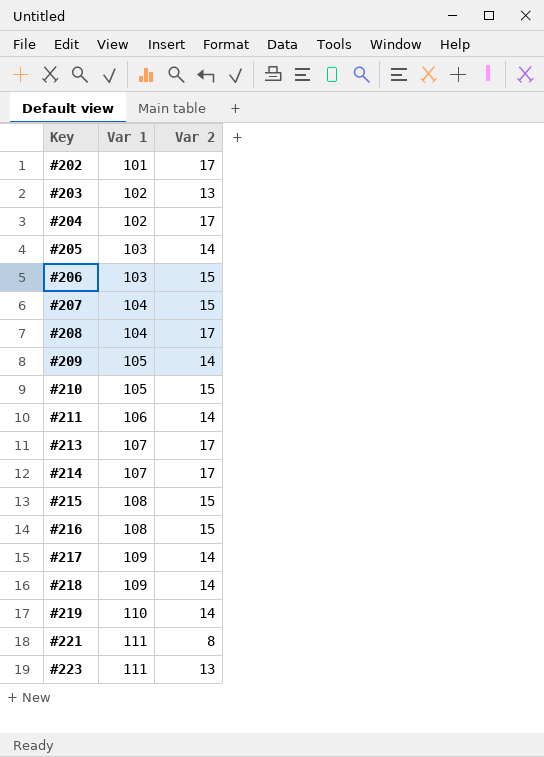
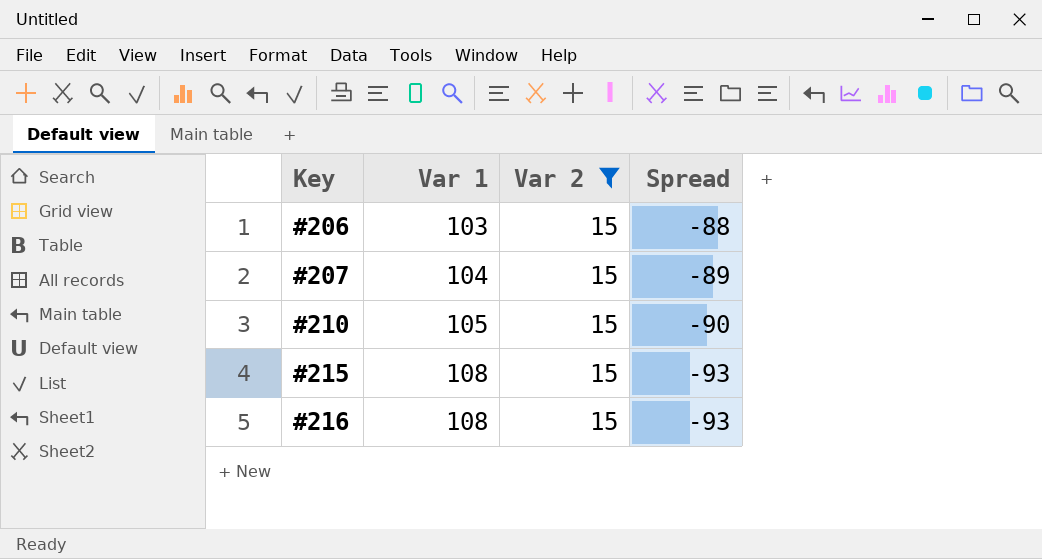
filter: none -> Var 2 = 15
column Spread | formula: none -> [Var 2] - [Var 1]

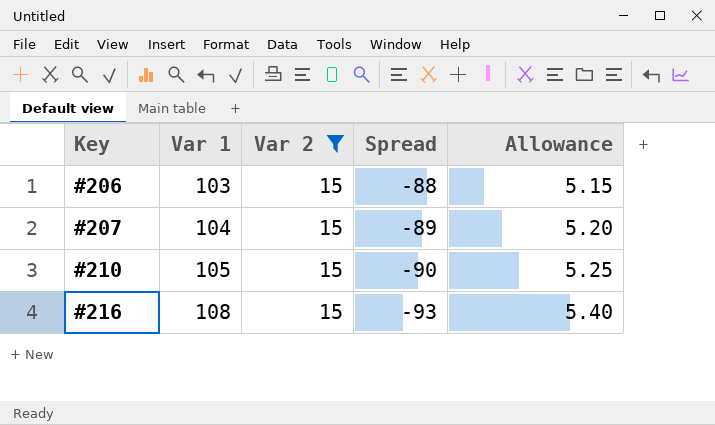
column Allowance | formula: none -> [Var 1] * 0.05
row #215: 108 | 15 | -93 -> none

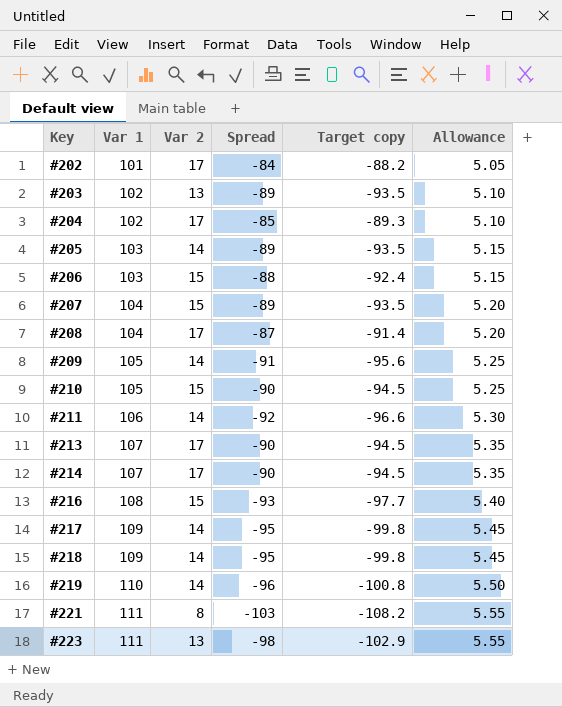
filter: Var 2 = 15 -> none
column Target copy | formula: none -> [Spread] * 1.05

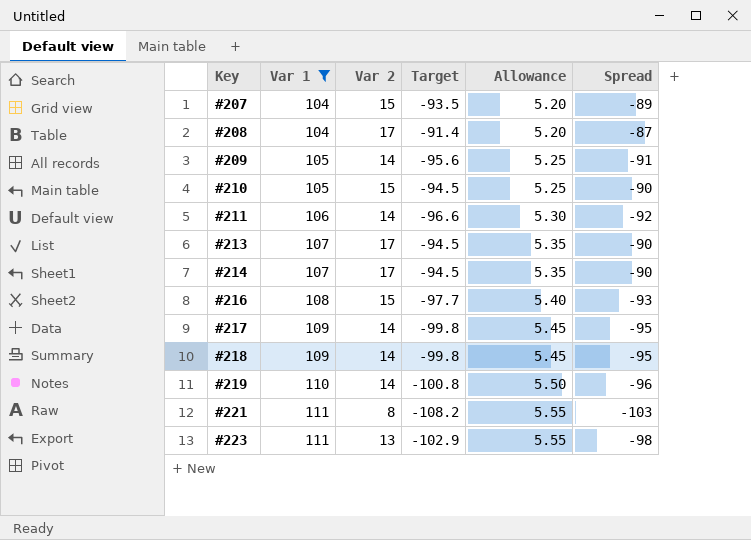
filter: none -> Var 1 >= 104
column name: Target copy -> Target
column Spread | position: 4 -> 6

